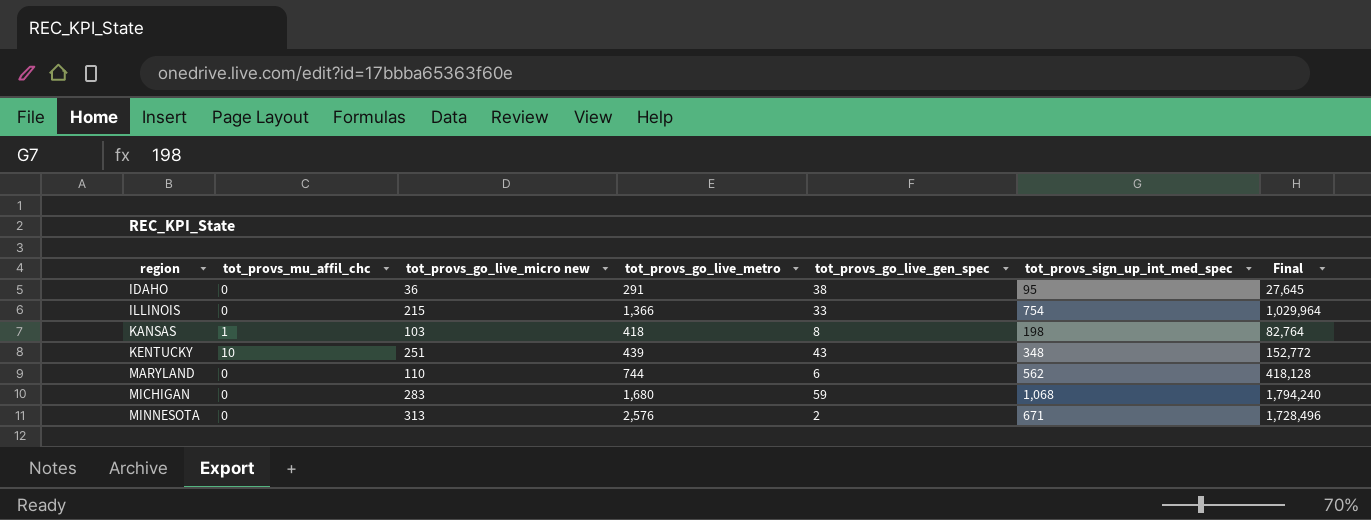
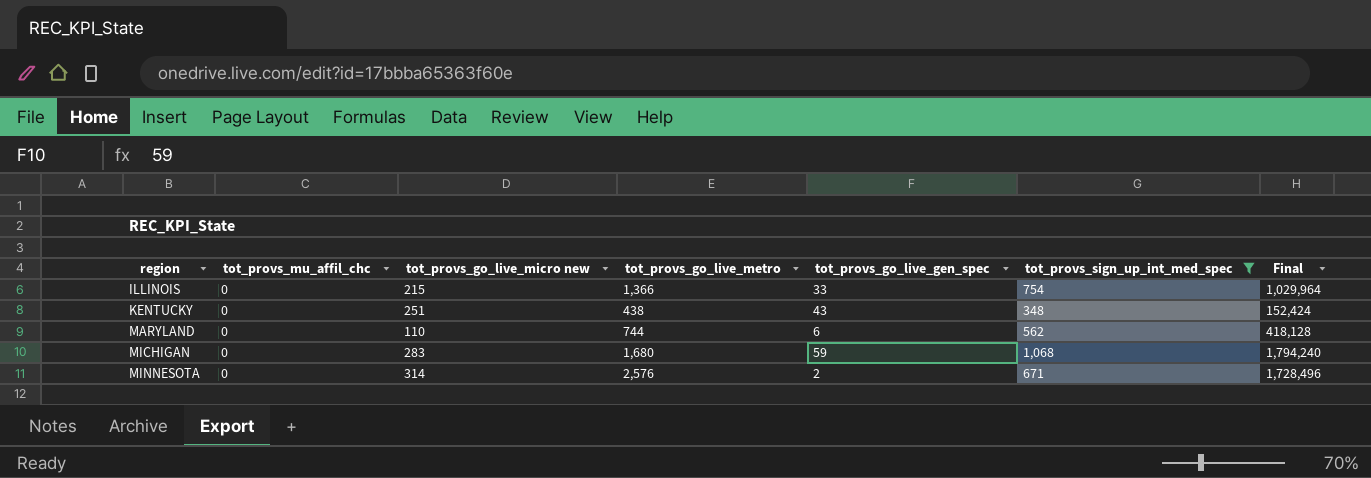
filter: none -> tot_provs_sign_up_int_med_spec >= 348
KENTUCKY | tot_provs_mu_affil_chc: 10 -> 0
KENTUCKY | tot_provs_go_live_metro: 439 -> 438
KENTUCKY | Final: 152,772 -> 152,424
MINNESOTA | tot_provs_go_live_micro new: 313 -> 314

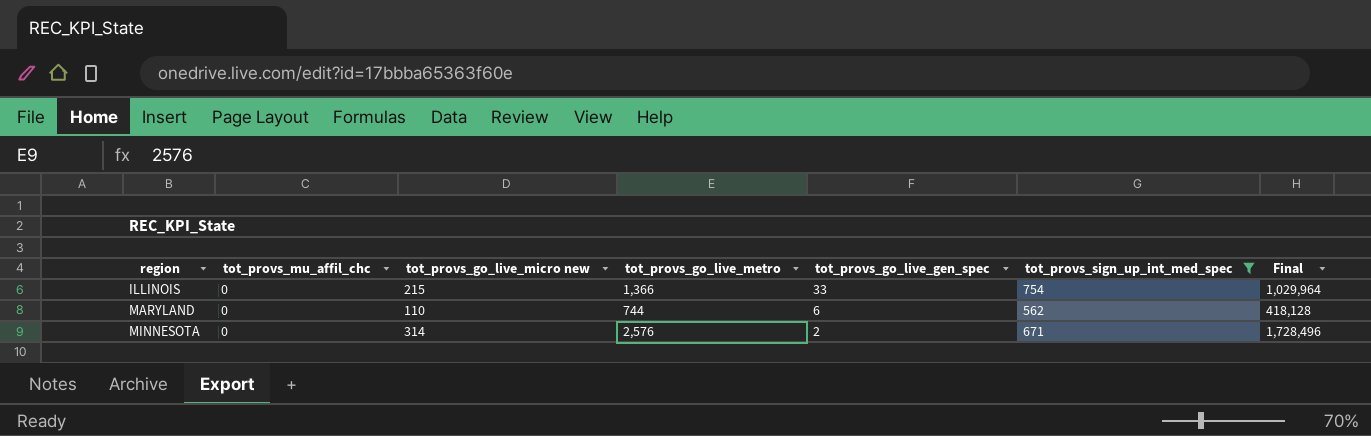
row KENTUCKY: 0 | 251 | 438 | 43 | 348 | 152,424 -> none
row MICHIGAN: 0 | 283 | 1,680 | 59 | 1,068 | 1,794,240 -> none

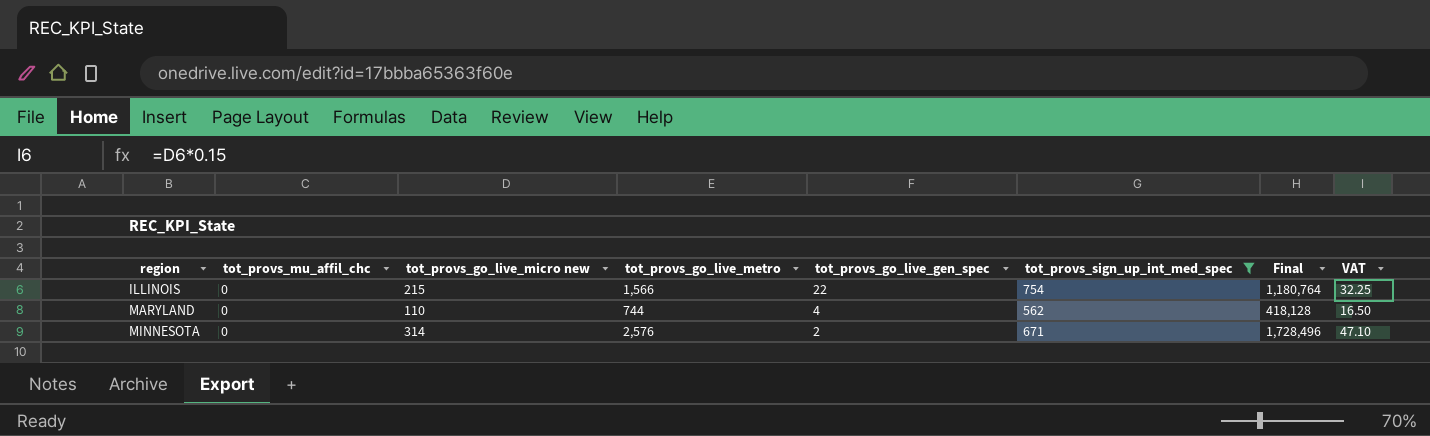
column VAT | formula: none -> [tot_provs_go_live_micro new] * 0.15
ILLINOIS | tot_provs_go_live_metro: 1,366 -> 1,566
ILLINOIS | tot_provs_go_live_gen_spec: 33 -> 22
ILLINOIS | Final: 1,029,964 -> 1,180,764
MARYLAND | tot_provs_go_live_gen_spec: 6 -> 4

